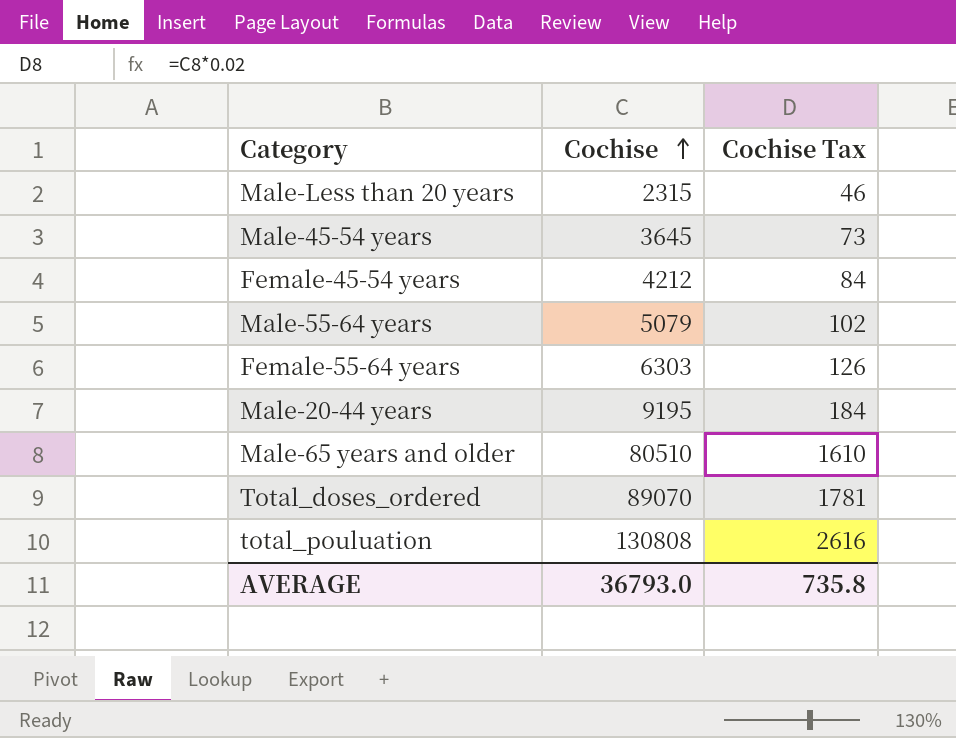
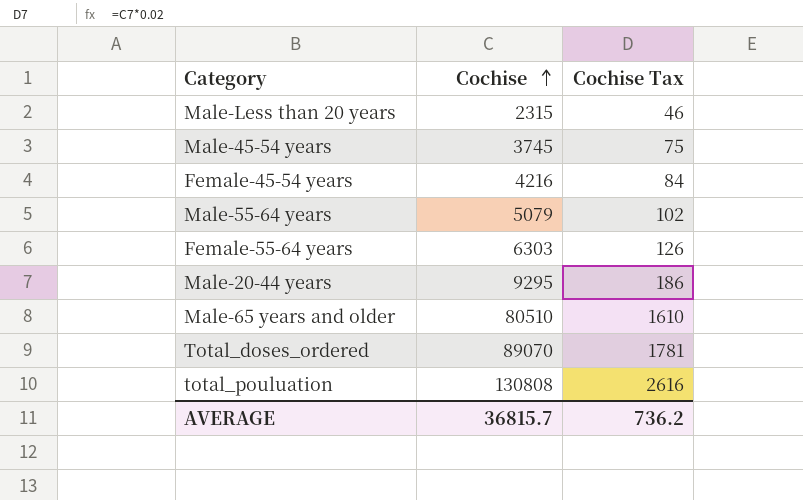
Male-45-54 years | Cochise: 3645 -> 3745
Male-45-54 years | Cochise Tax: 73 -> 75
Female-45-54 years | Cochise: 4212 -> 4216
Male-20-44 years | Cochise: 9195 -> 9295
Male-20-44 years | Cochise Tax: 184 -> 186
AVERAGE | Cochise: 36793.0 -> 36815.7
AVERAGE | Cochise Tax: 735.8 -> 736.2

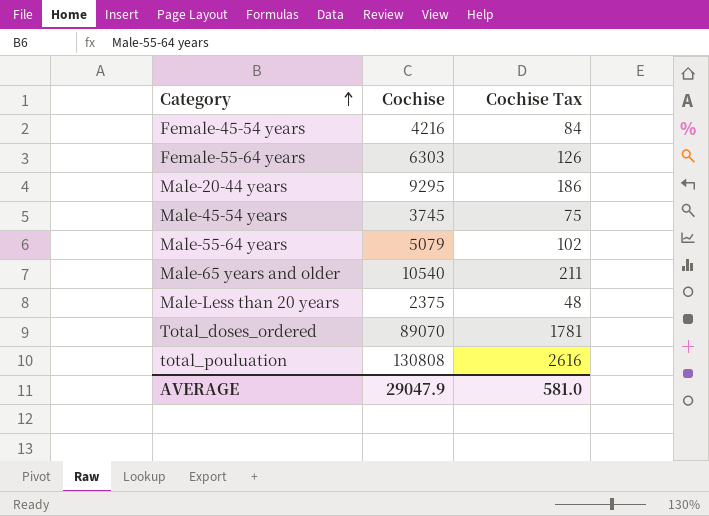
row order: Cochise ascending -> Category ascending
Male-65 years and older | Cochise: 80510 -> 10540
Male-65 years and older | Cochise Tax: 1610 -> 211
Male-Less than 20 years | Cochise: 2315 -> 2375
Male-Less than 20 years | Cochise Tax: 46 -> 48
AVERAGE | Cochise: 36815.7 -> 29047.9
AVERAGE | Cochise Tax: 736.2 -> 581.0

